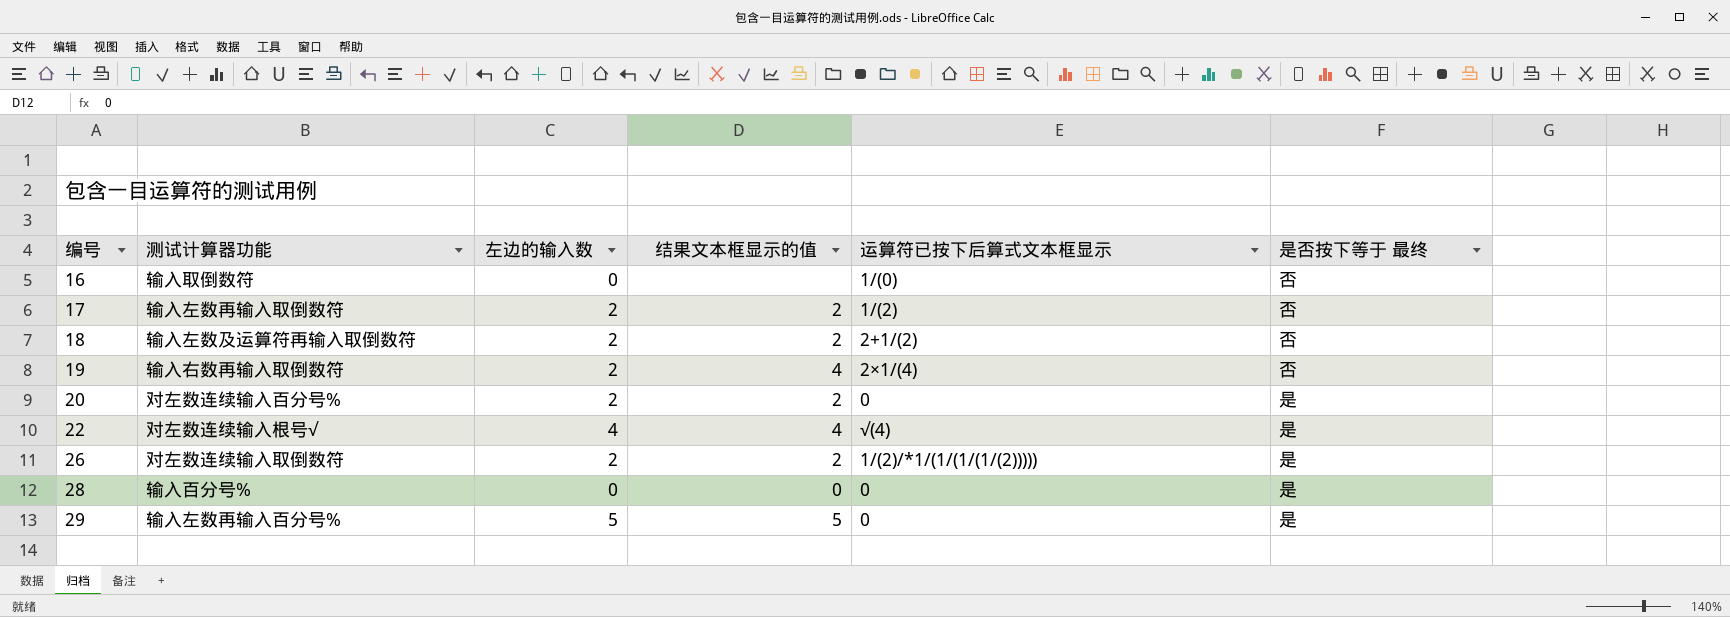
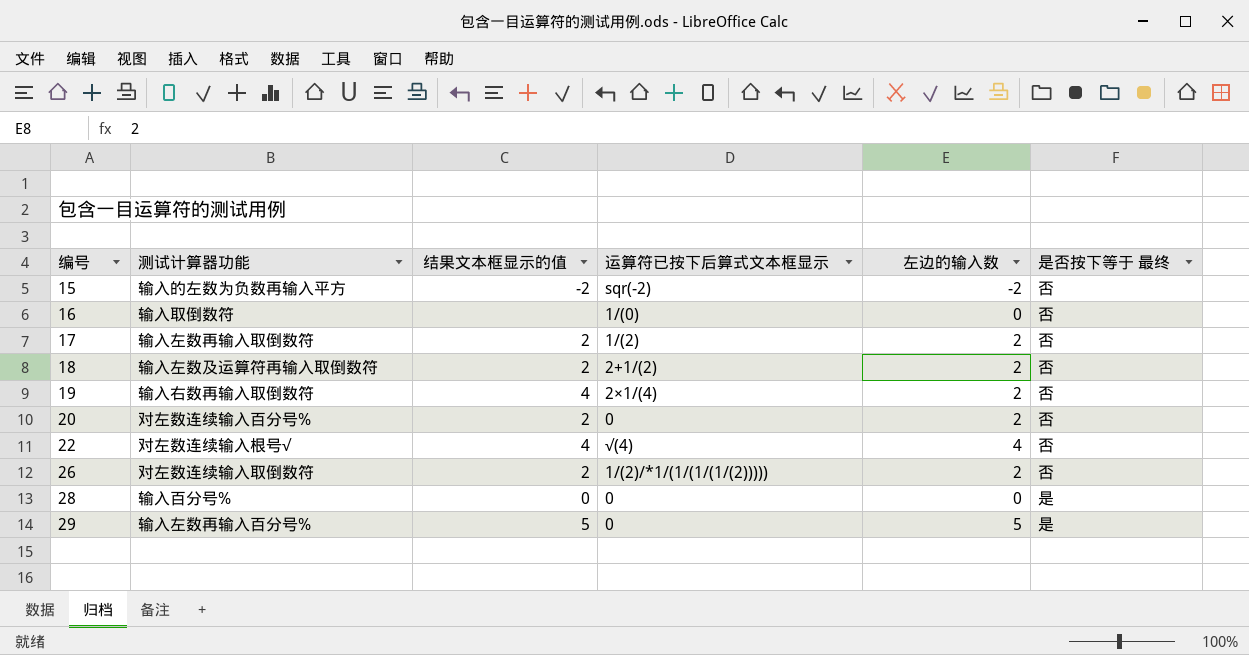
column 左边的输入数 | position: 3 -> 5
row 15: none -> 输入的左数为负数再输入平方 | -2 | sqr(-2) | -2 | 否
20 | 是否按下等于 最终: 是 -> 否
22 | 是否按下等于 最终: 是 -> 否
26 | 是否按下等于 最终: 是 -> 否

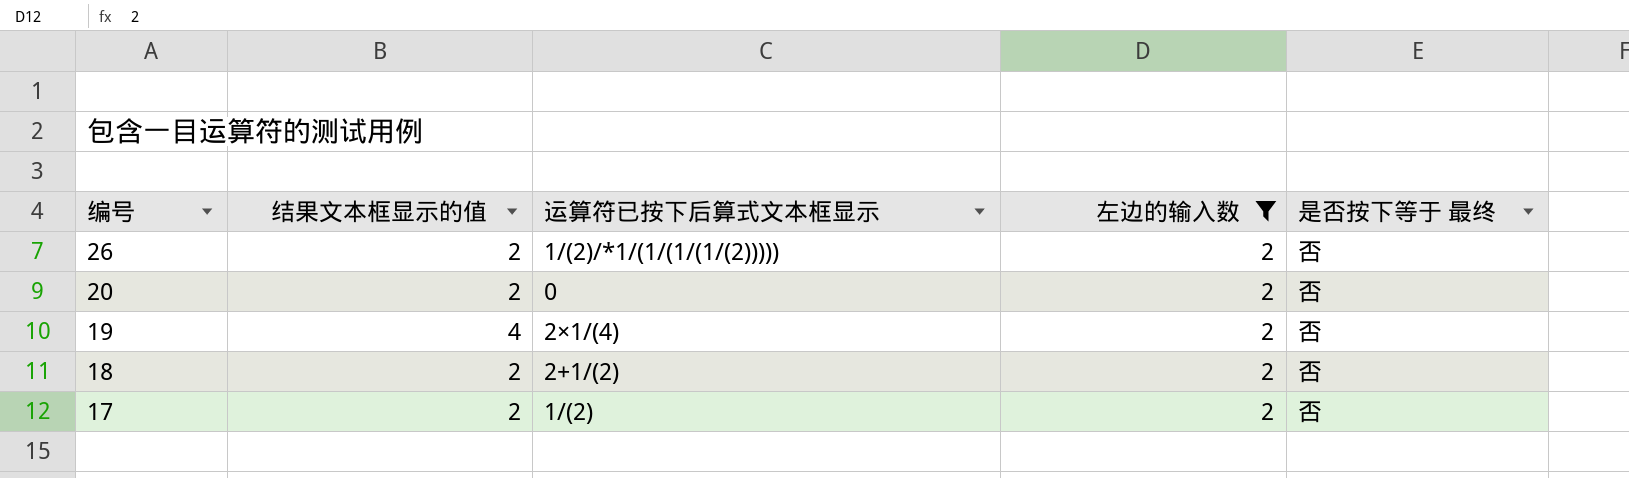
filter: none -> 左边的输入数 = 2
row order: 编号 ascending -> 编号 descending
column 测试计算器功能 | position: 2 -> none

